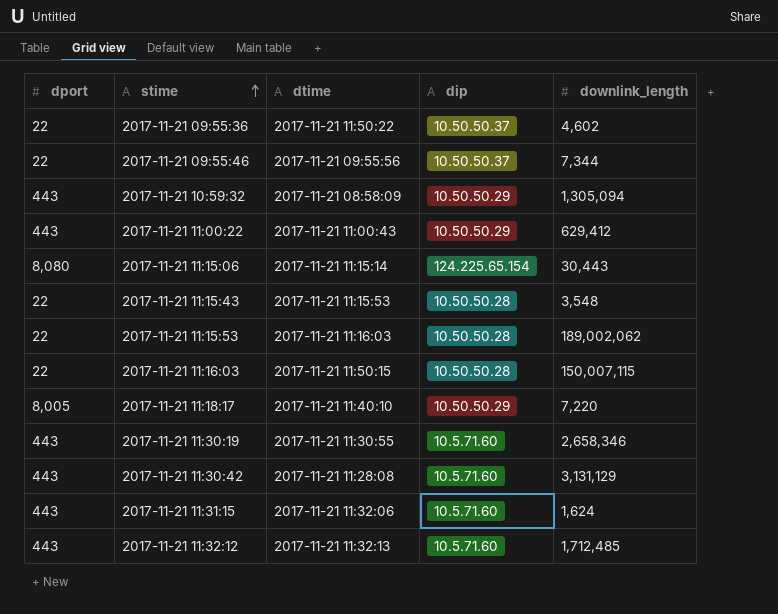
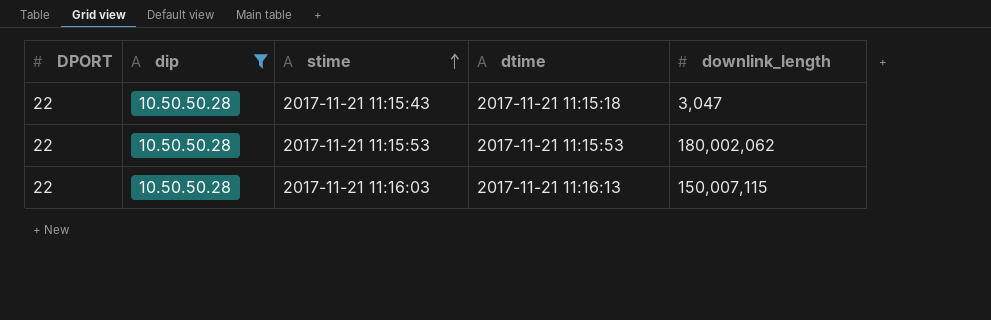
filter: none -> dip = 10.50.50.28
column name: dport -> DPORT
column dip | position: 4 -> 2
2017-11-21 11:15:43 | dtime: 2017-11-21 11:15:53 -> 2017-11-21 11:15:18
2017-11-21 11:15:43 | downlink_length: 3,548 -> 3,047
2017-11-21 11:15:53 | dtime: 2017-11-21 11:16:03 -> 2017-11-21 11:15:53
2017-11-21 11:15:53 | downlink_length: 189,002,062 -> 180,002,062
2017-11-21 11:16:03 | dtime: 2017-11-21 11:50:15 -> 2017-11-21 11:16:13

